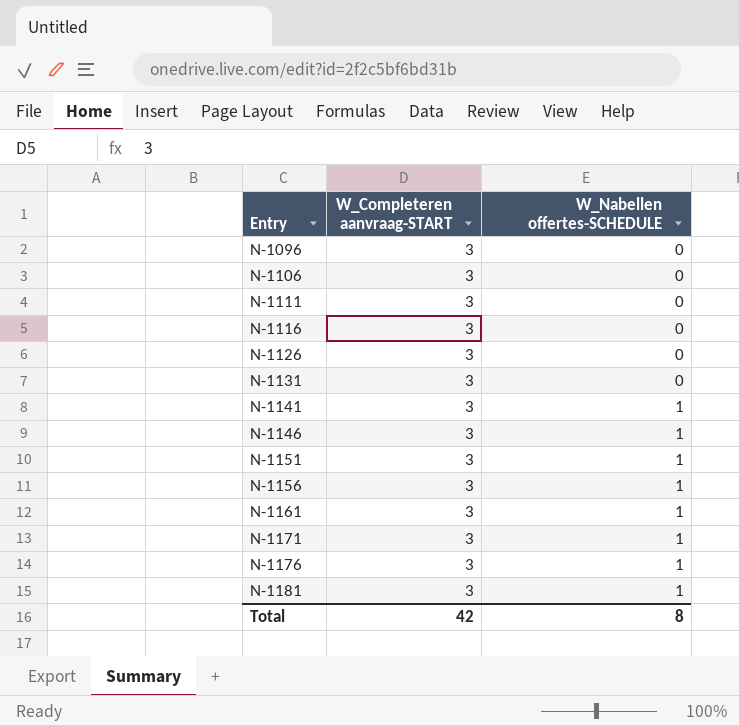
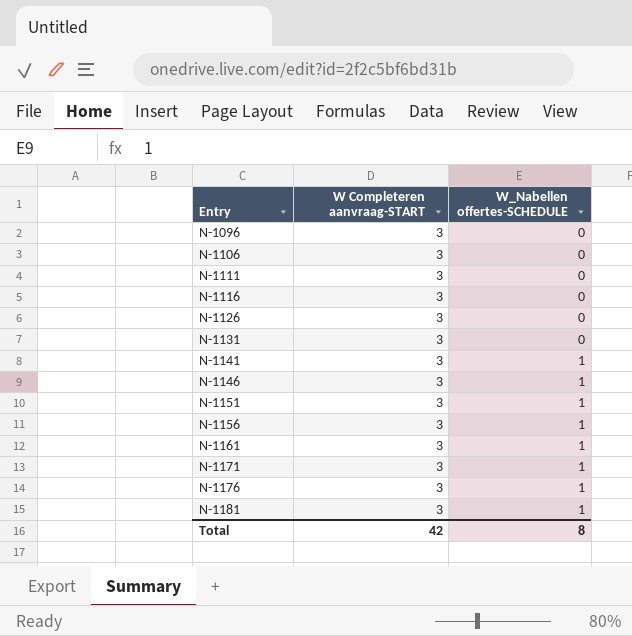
column name: W_Completeren aanvraag-START -> W Completeren aanvraag-START

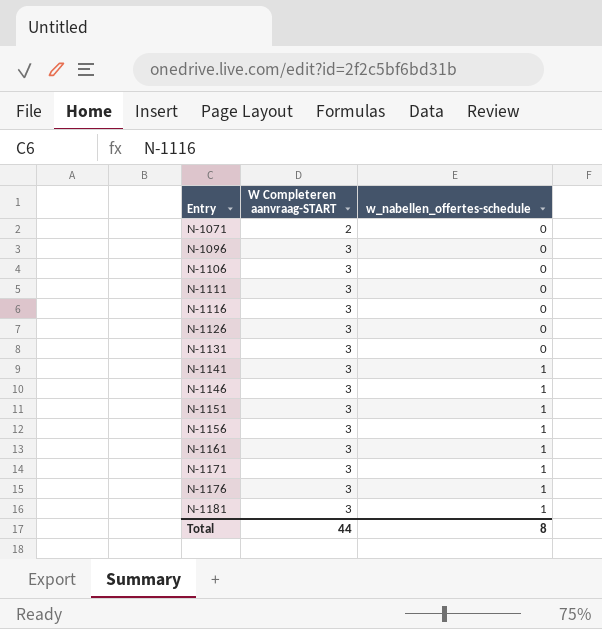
column name: W_Nabellen offertes-SCHEDULE -> w_nabellen_offertes-schedule
row N-1071: none -> 2 | 0
Total | W Completeren aanvraag-START: 42 -> 44

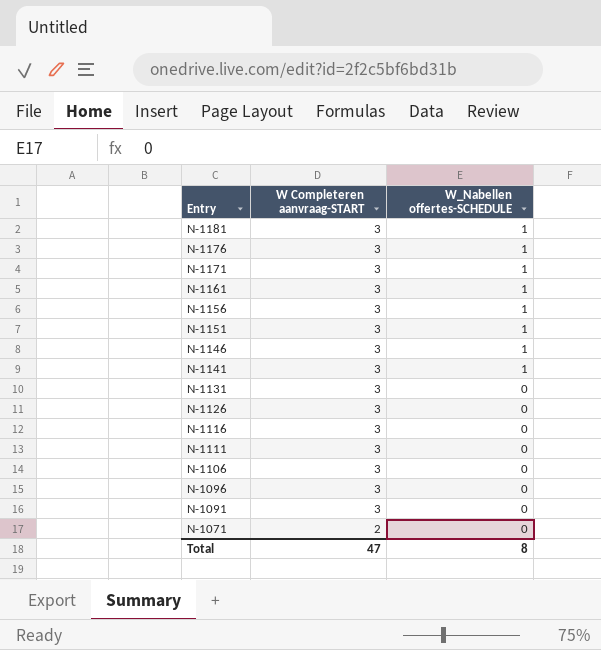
row order: Entry ascending -> Entry descending
column name: w_nabellen_offertes-schedule -> W_Nabellen offertes-SCHEDULE
row N-1091: none -> 3 | 0
Total | W Completeren aanvraag-START: 44 -> 47

